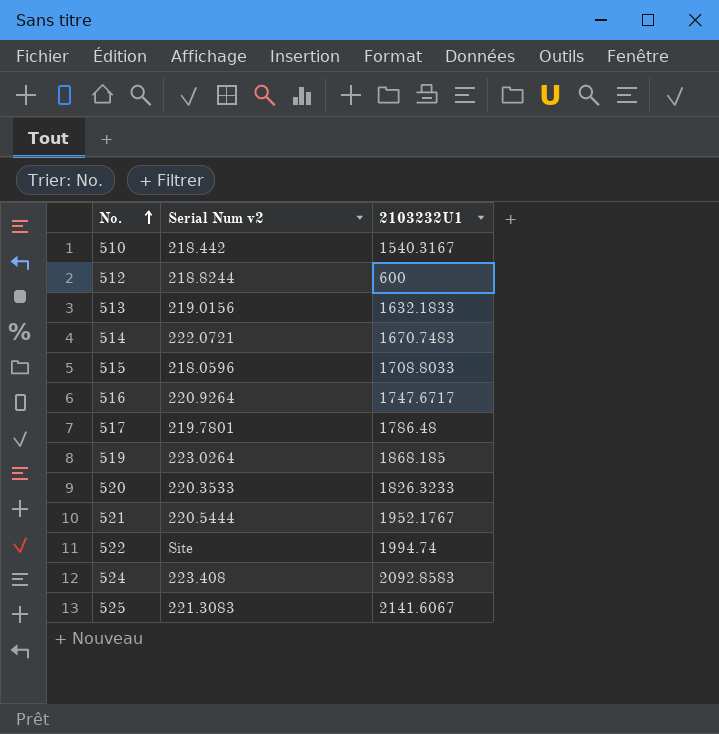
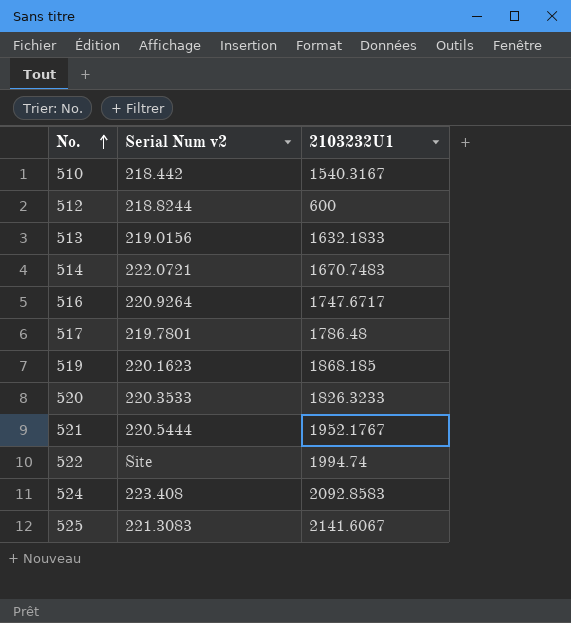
row 515: 218.0596 | 1708.8033 -> none
519 | Serial Num v2: 223.0264 -> 220.1623

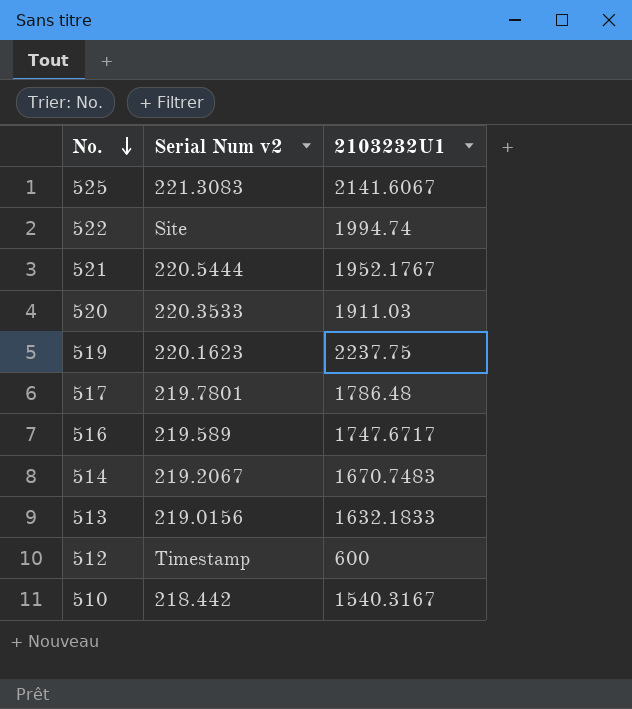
row order: No. ascending -> No. descending
row 524: 223.408 | 2092.8583 -> none
520 | 2103232U1: 1826.3233 -> 1911.03
519 | 2103232U1: 1868.185 -> 2237.75
516 | Serial Num v2: 220.9264 -> 219.589
514 | Serial Num v2: 222.0721 -> 219.2067
512 | Serial Num v2: 218.8244 -> Timestamp

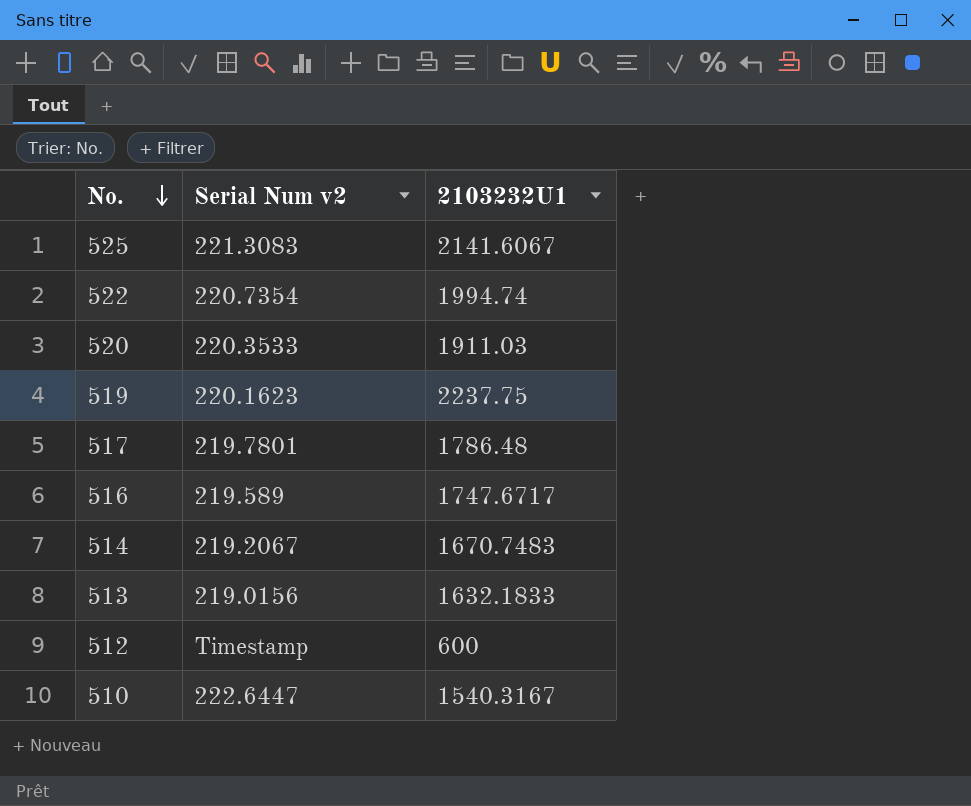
row 521: 220.5444 | 1952.1767 -> none
522 | Serial Num v2: Site -> 220.7354
510 | Serial Num v2: 218.442 -> 222.6447

